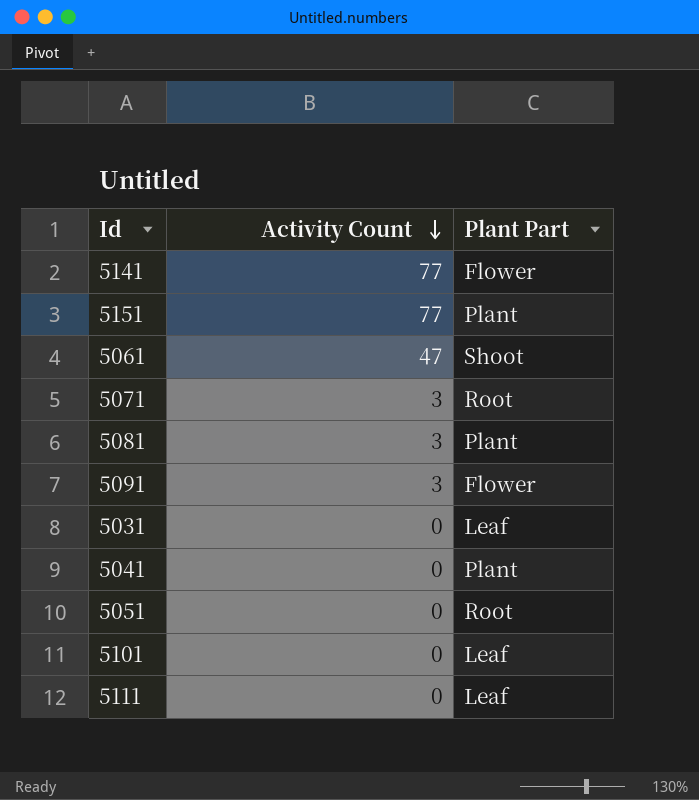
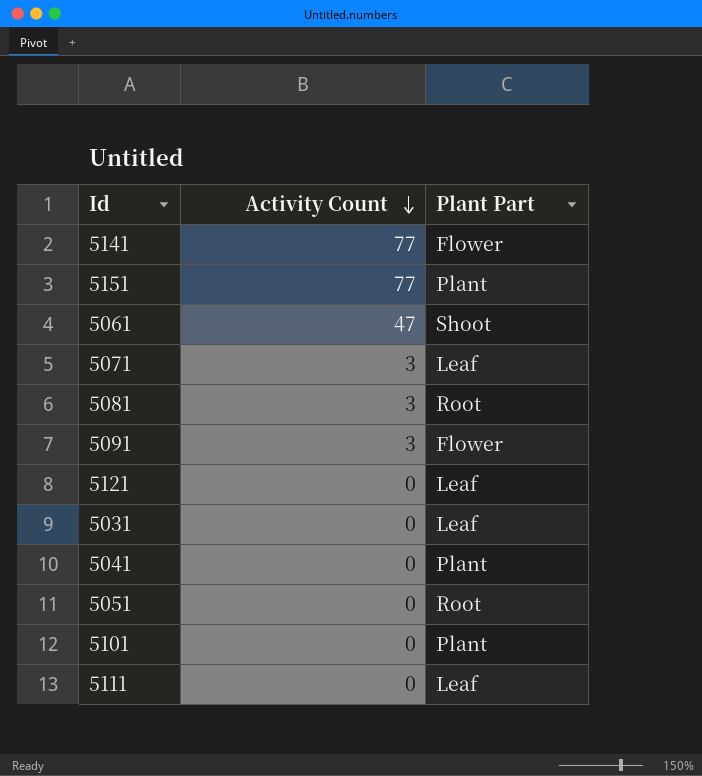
5071 | Plant Part: Root -> Leaf
5081 | Plant Part: Plant -> Root
row 5121: none -> 0 | Leaf
5101 | Plant Part: Leaf -> Plant

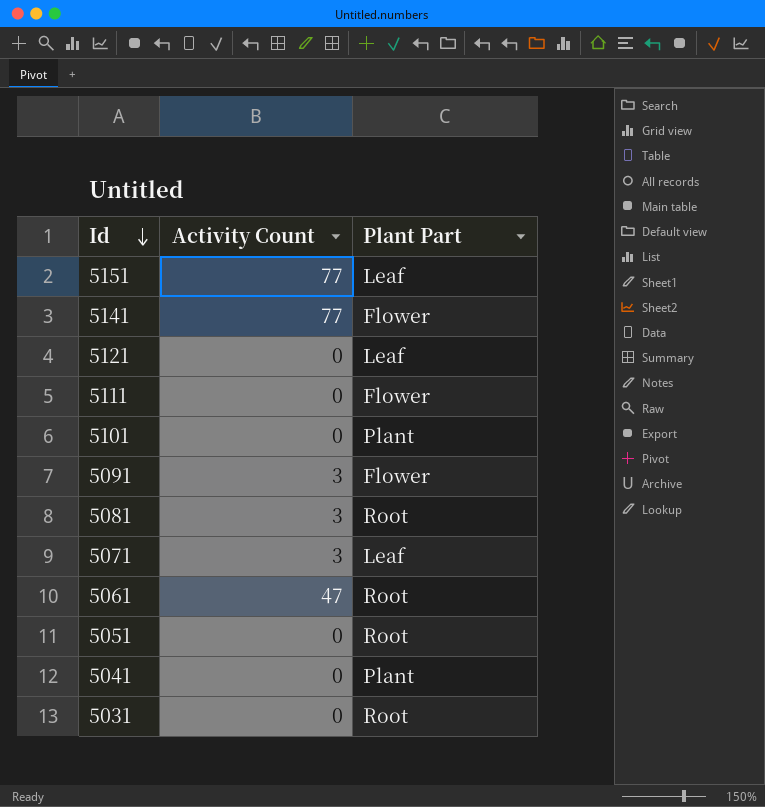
row order: Activity Count descending -> Id descending
5151 | Plant Part: Plant -> Leaf
5111 | Plant Part: Leaf -> Flower
5061 | Plant Part: Shoot -> Root
5031 | Plant Part: Leaf -> Root

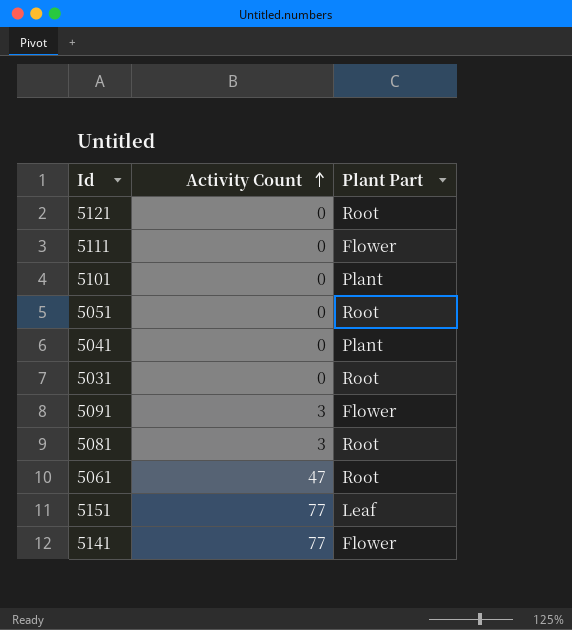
row order: Id descending -> Activity Count ascending
row 5071: 3 | Leaf -> none
5121 | Plant Part: Leaf -> Root

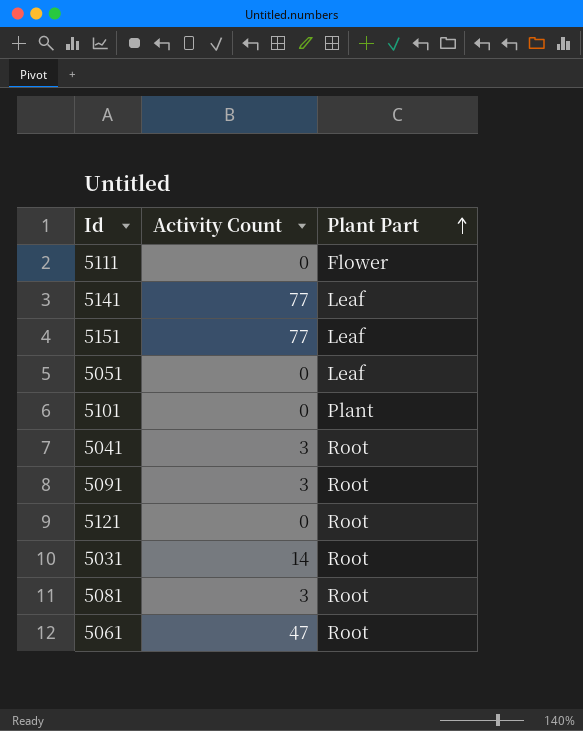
row order: Activity Count ascending -> Plant Part ascending
5141 | Plant Part: Flower -> Leaf
5051 | Plant Part: Root -> Leaf
5041 | Activity Count: 0 -> 3
5041 | Plant Part: Plant -> Root
5091 | Plant Part: Flower -> Root
5031 | Activity Count: 0 -> 14

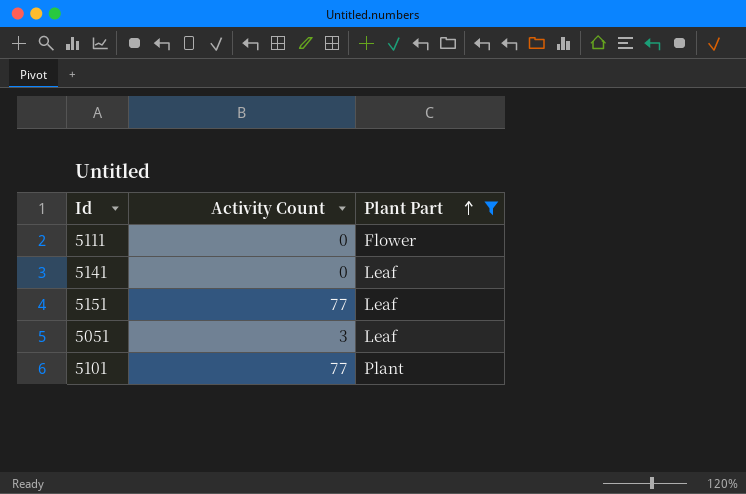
filter: none -> Plant Part != Root
5141 | Activity Count: 77 -> 0
5051 | Activity Count: 0 -> 3
5101 | Activity Count: 0 -> 77

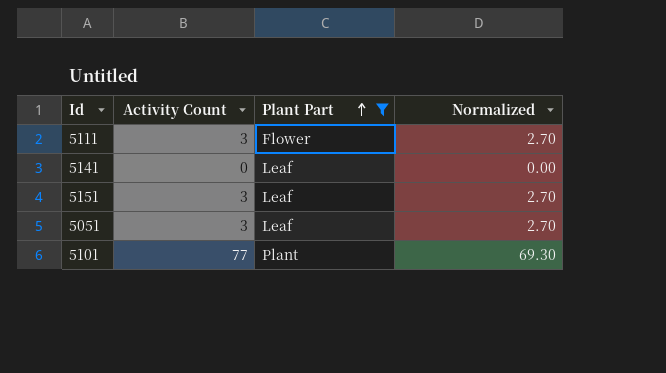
column Normalized | formula: none -> [Activity Count] * 0.9
5111 | Activity Count: 0 -> 3
5151 | Activity Count: 77 -> 3

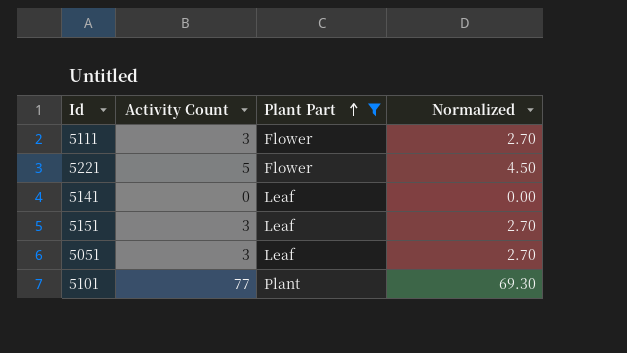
row 5221: none -> 5 | Flower | 4.50

